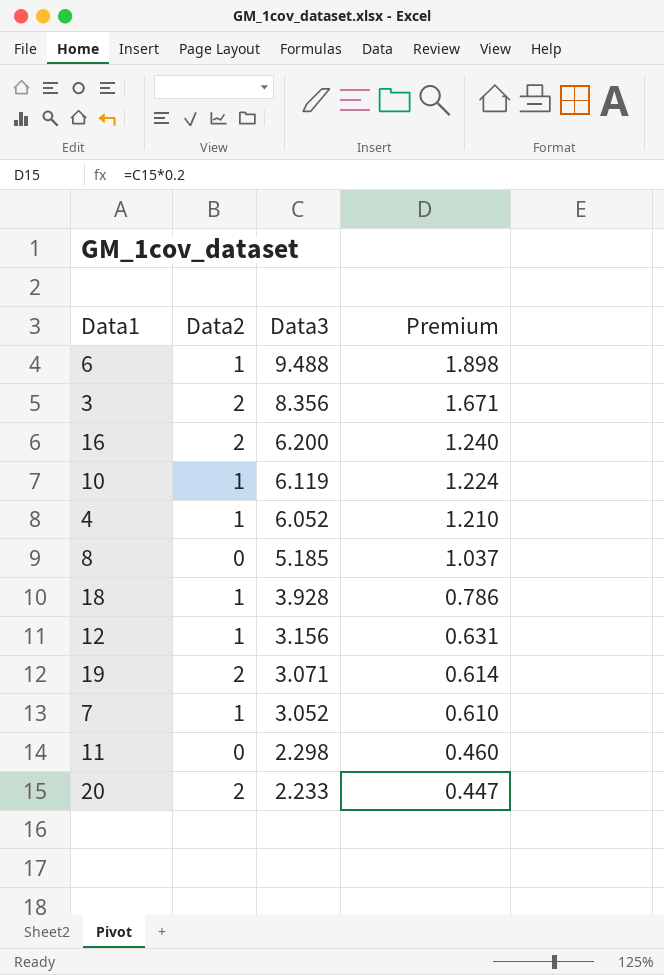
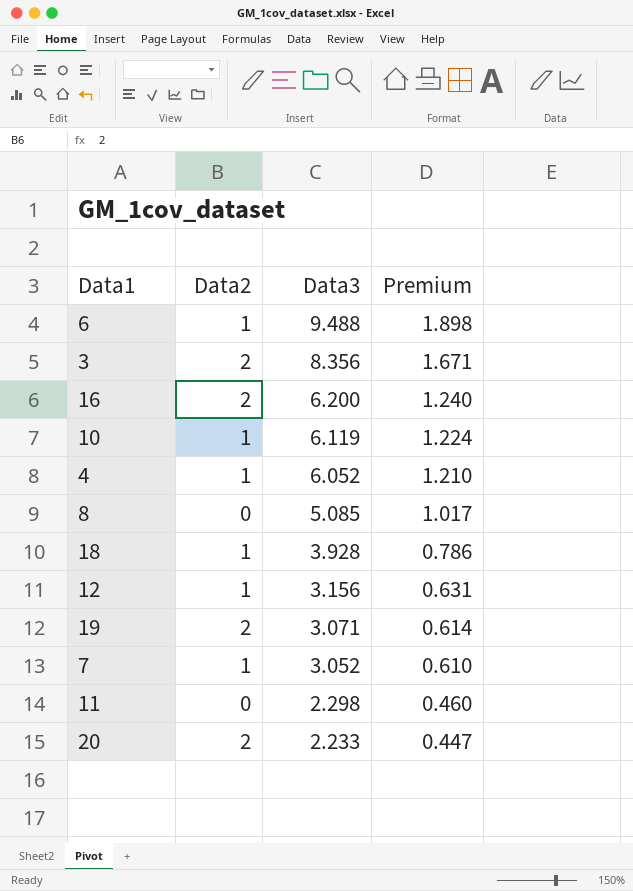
8 | Data3: 5.185 -> 5.085
8 | Premium: 1.037 -> 1.017

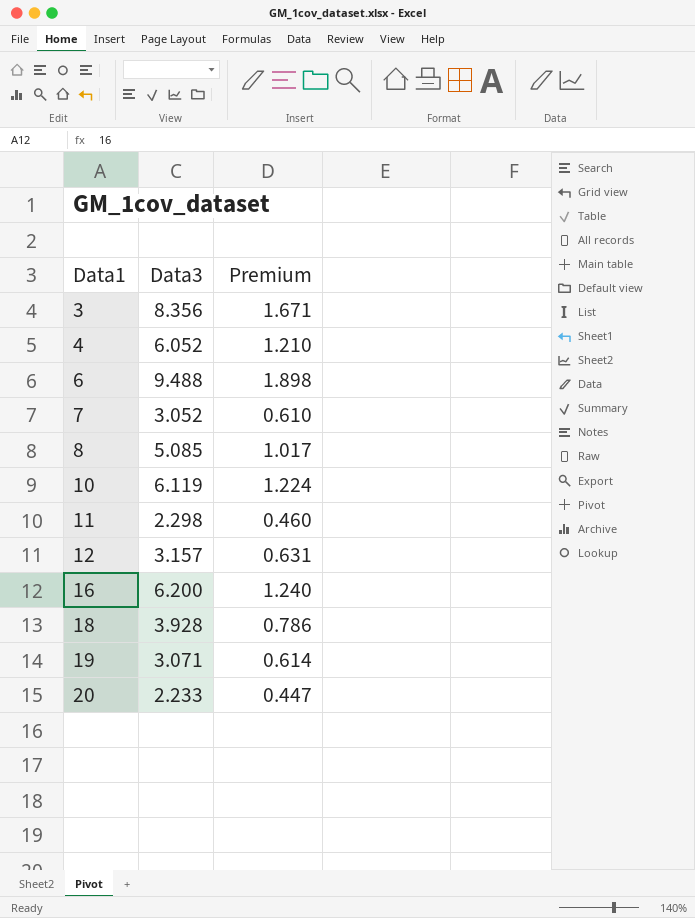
row order: Data3 descending -> Data1 ascending
column Data2 | position: 2 -> none
12 | Data3: 3.156 -> 3.157

